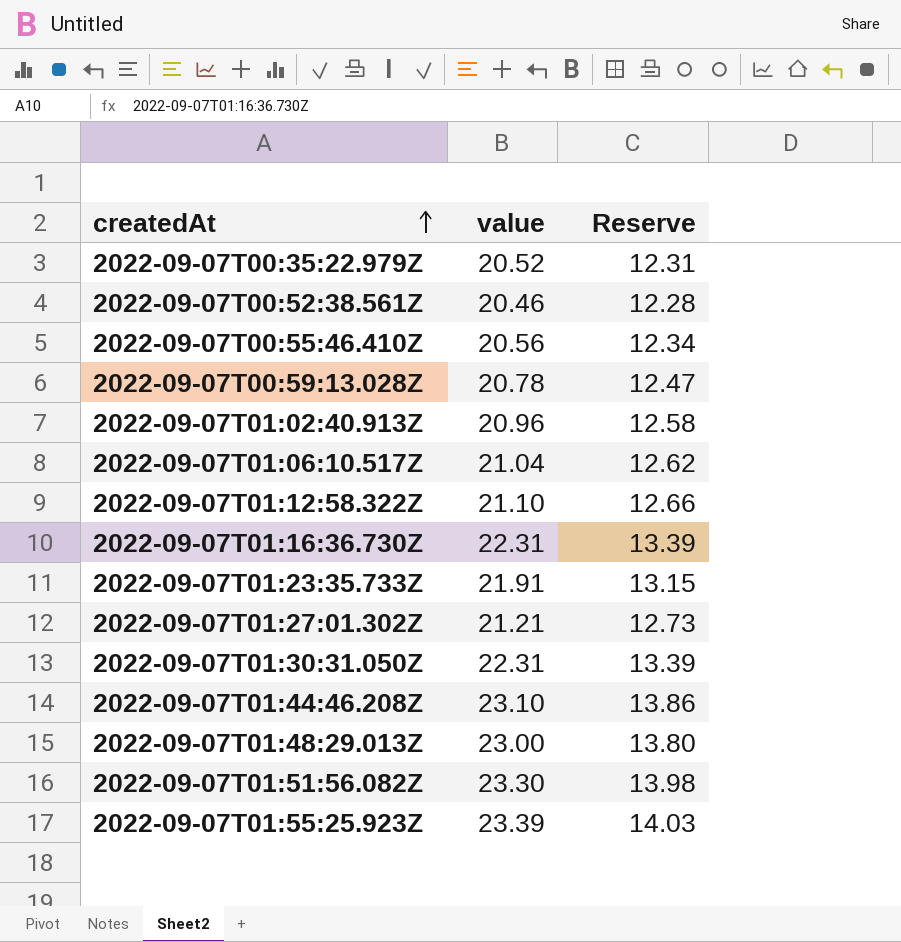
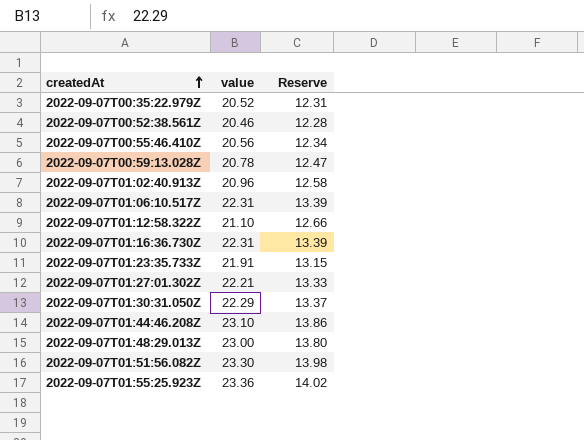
2022-09-07T01:06:10.517Z | value: 21.04 -> 22.31
2022-09-07T01:06:10.517Z | Reserve: 12.62 -> 13.39
2022-09-07T01:27:01.302Z | value: 21.21 -> 22.21
2022-09-07T01:27:01.302Z | Reserve: 12.73 -> 13.33
2022-09-07T01:30:31.050Z | value: 22.31 -> 22.29
2022-09-07T01:30:31.050Z | Reserve: 13.39 -> 13.37
2022-09-07T01:55:25.923Z | value: 23.39 -> 23.36
2022-09-07T01:55:25.923Z | Reserve: 14.03 -> 14.02

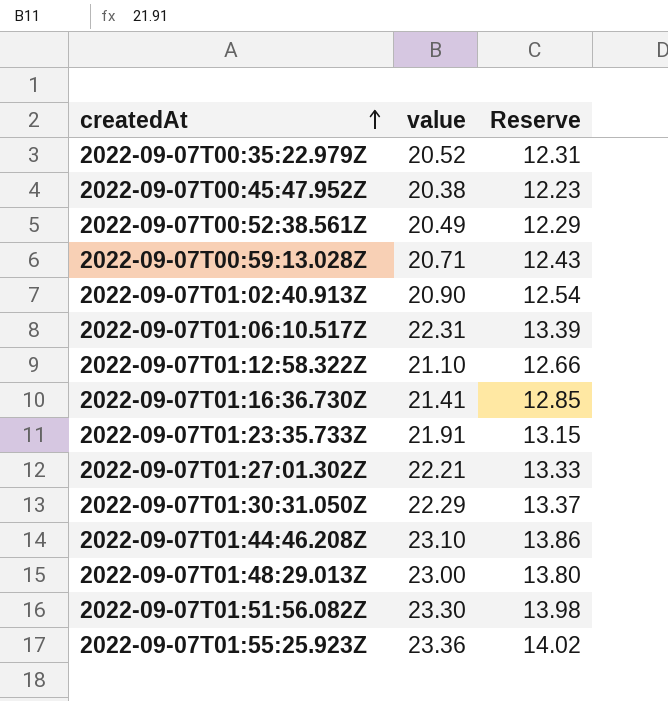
row 2022-09-07T00:55:46.410Z: 20.56 | 12.34 -> none
row 2022-09-07T00:45:47.952Z: none -> 20.38 | 12.23
2022-09-07T00:52:38.561Z | value: 20.46 -> 20.49
2022-09-07T00:52:38.561Z | Reserve: 12.28 -> 12.29
2022-09-07T00:59:13.028Z | value: 20.78 -> 20.71
2022-09-07T00:59:13.028Z | Reserve: 12.47 -> 12.43
2022-09-07T01:02:40.913Z | value: 20.96 -> 20.90
2022-09-07T01:02:40.913Z | Reserve: 12.58 -> 12.54
2022-09-07T01:16:36.730Z | value: 22.31 -> 21.41
2022-09-07T01:16:36.730Z | Reserve: 13.39 -> 12.85

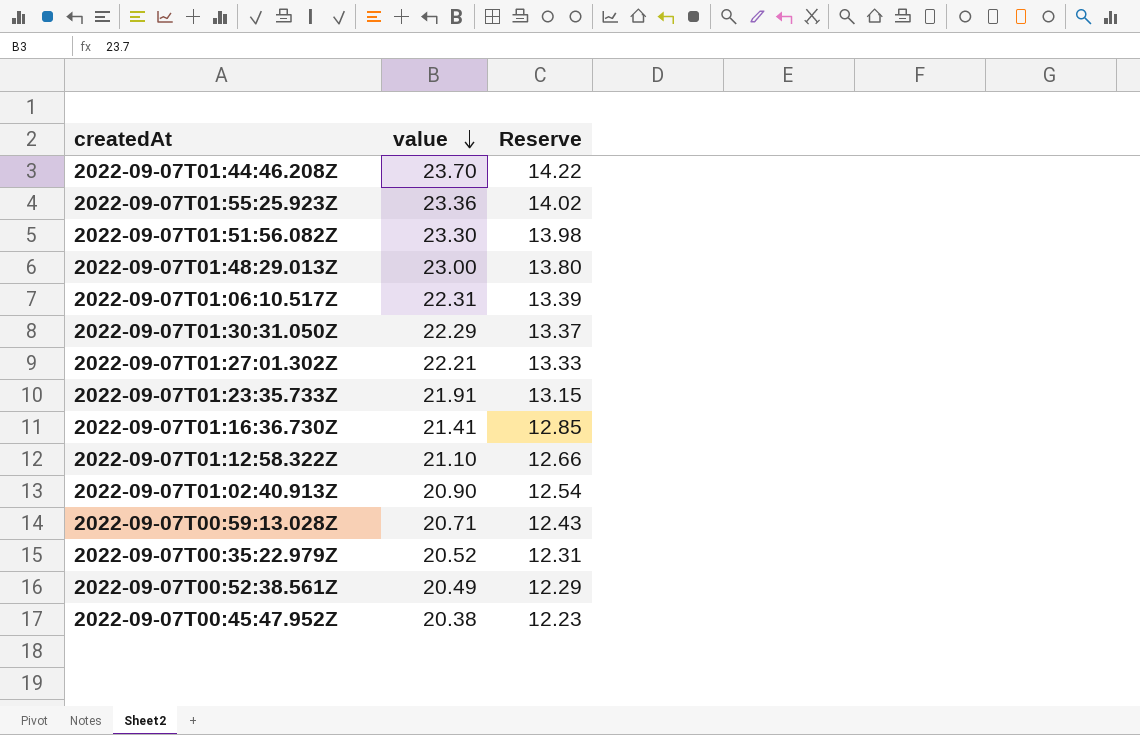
row order: createdAt ascending -> value descending
2022-09-07T01:44:46.208Z | value: 23.10 -> 23.70
2022-09-07T01:44:46.208Z | Reserve: 13.86 -> 14.22

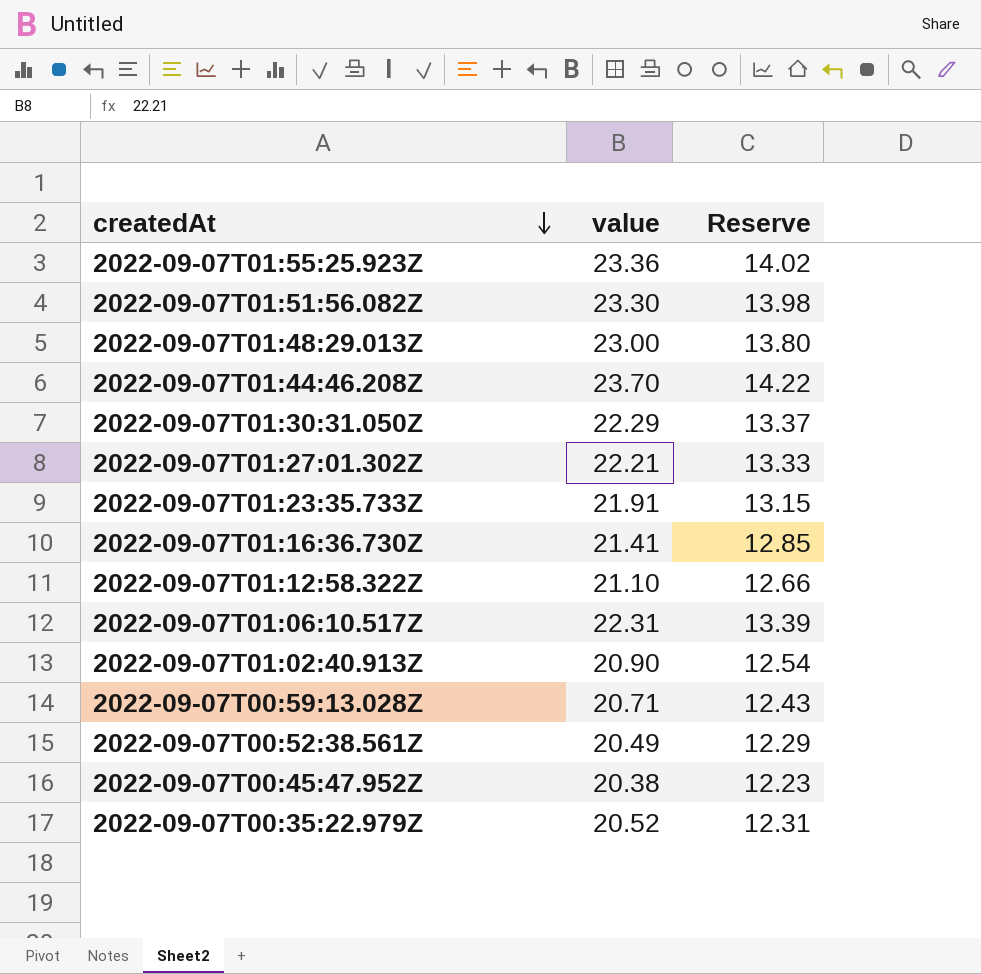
row order: value descending -> createdAt descending

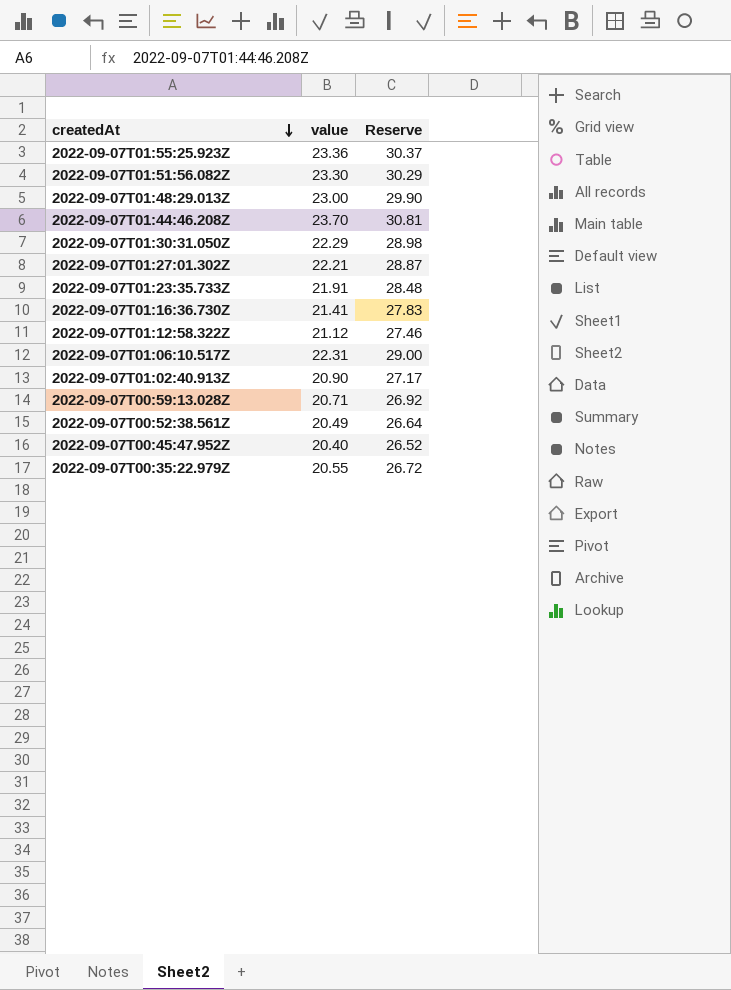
column Reserve | formula: [value] * 0.6 -> [value] * 1.3
2022-09-07T01:12:58.322Z | value: 21.10 -> 21.12
2022-09-07T00:45:47.952Z | value: 20.38 -> 20.40
2022-09-07T00:35:22.979Z | value: 20.52 -> 20.55

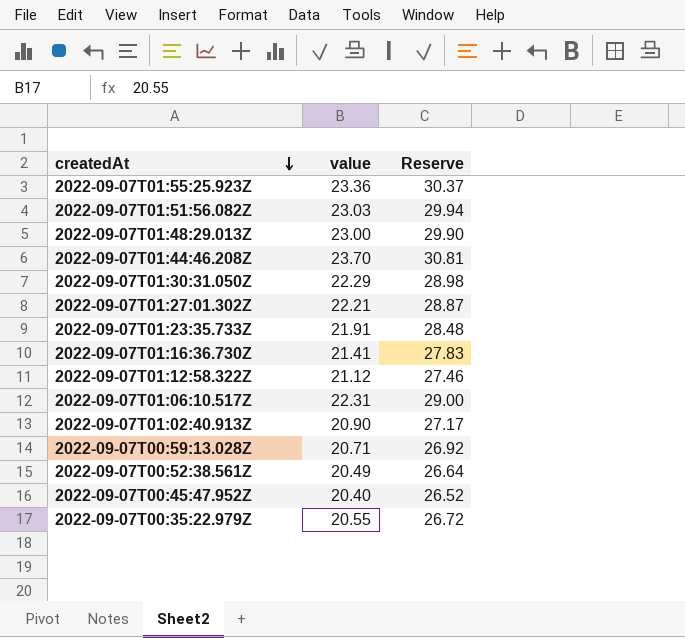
2022-09-07T01:51:56.082Z | value: 23.30 -> 23.03
2022-09-07T01:51:56.082Z | Reserve: 30.29 -> 29.94

